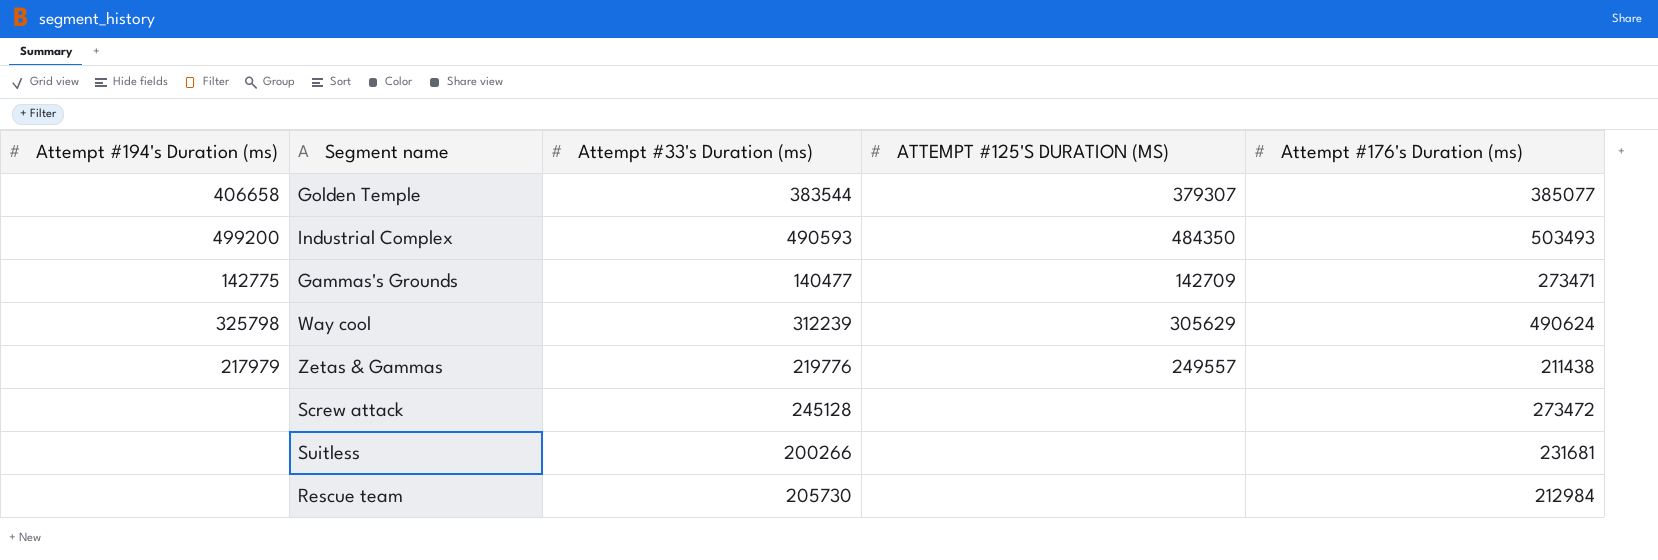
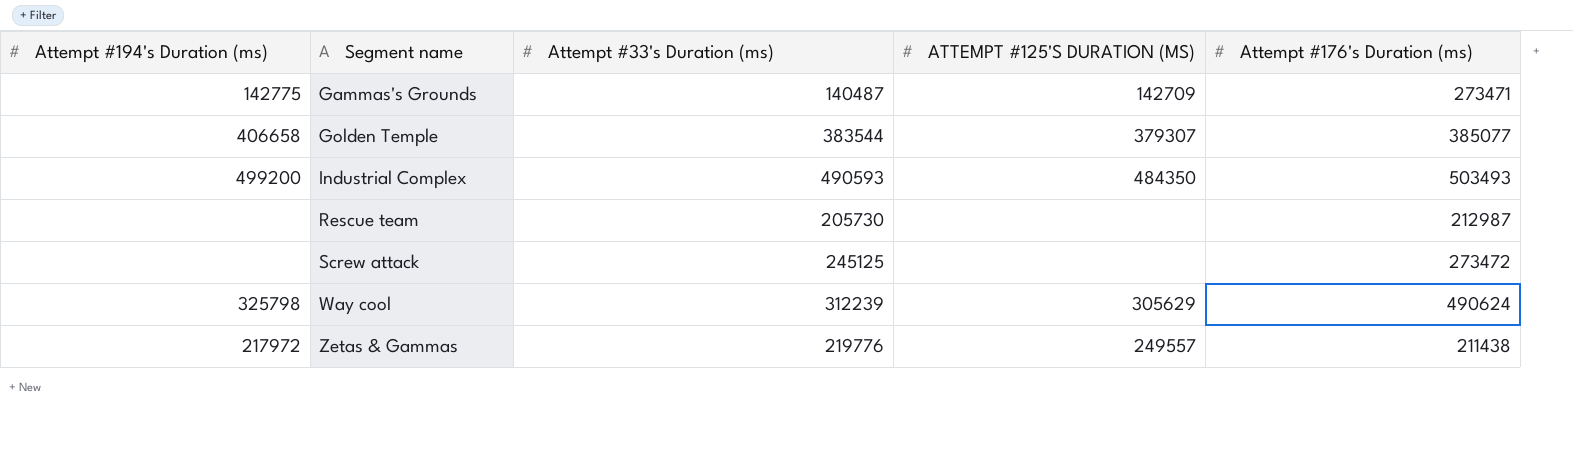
row order: none -> Segment name ascending
row Suitless: none | 200266 | none | 231681 -> none
Gammas's Grounds | Attempt #33's Duration (ms): 140477 -> 140487
Rescue team | Attempt #176's Duration (ms): 212984 -> 212987
Screw attack | Attempt #33's Duration (ms): 245128 -> 245125
Zetas & Gammas | Attempt #194's Duration (ms): 217979 -> 217972

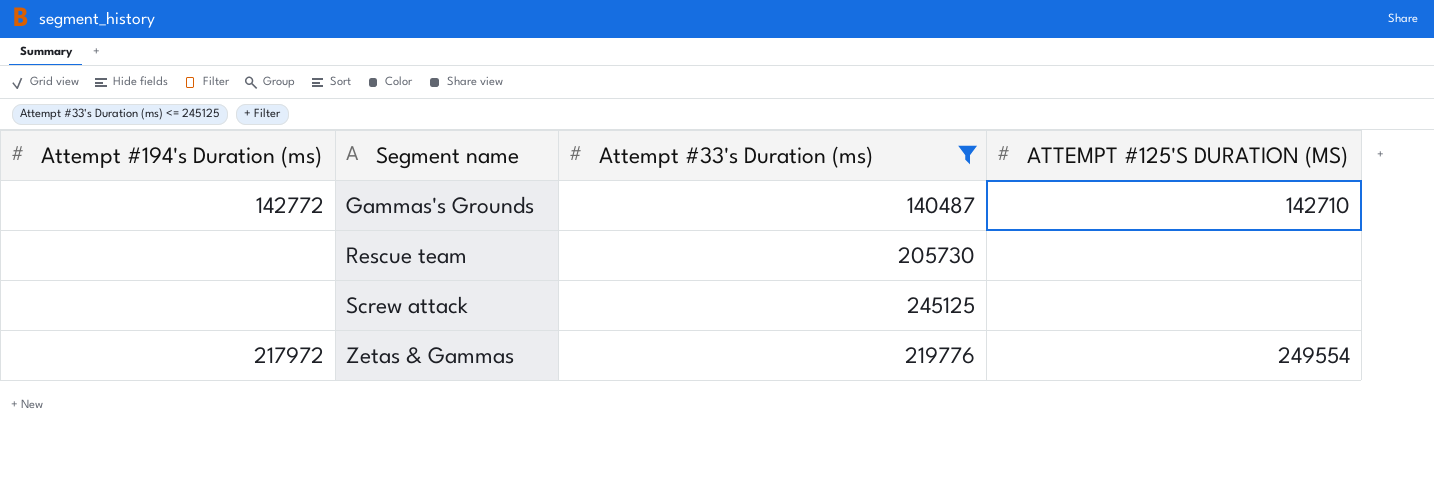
filter: none -> Attempt #33's Duration (ms) <= 245125
column Attempt #176's Duration (ms) | position: 5 -> none
Gammas's Grounds | Attempt #194's Duration (ms): 142775 -> 142772
Gammas's Grounds | ATTEMPT #125'S DURATION (MS): 142709 -> 142710
Zetas & Gammas | ATTEMPT #125'S DURATION (MS): 249557 -> 249554

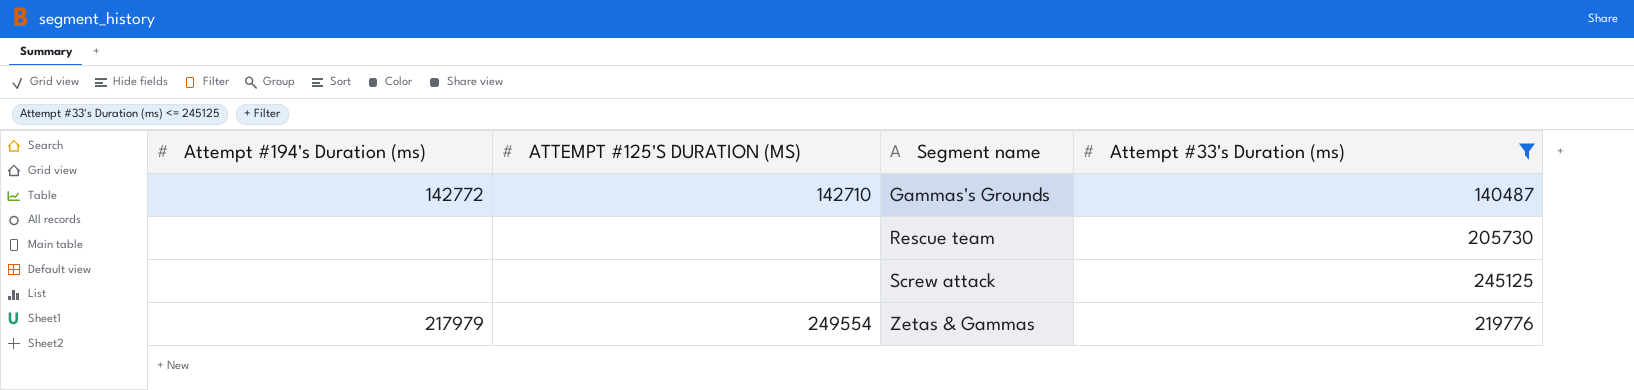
column ATTEMPT #125'S DURATION (MS) | position: 4 -> 2
Zetas & Gammas | Attempt #194's Duration (ms): 217972 -> 217979

